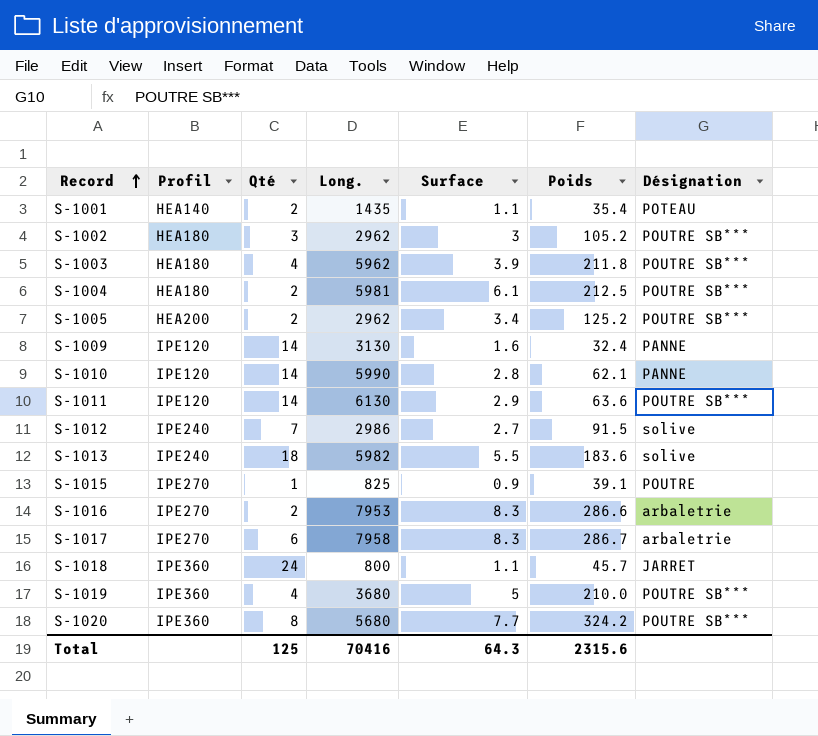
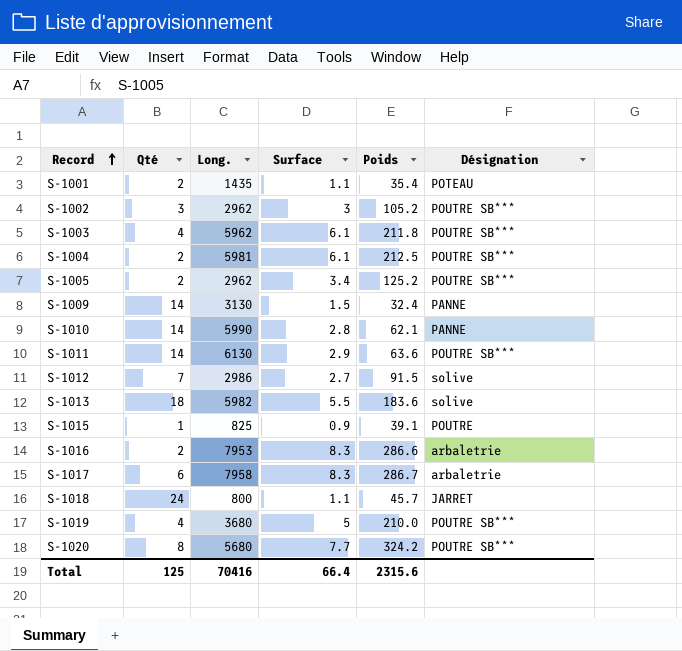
column Profil | position: 2 -> none
S-1003 | Surface: 3.9 -> 6.1
S-1009 | Surface: 1.6 -> 1.5
Total | Surface: 64.3 -> 66.4

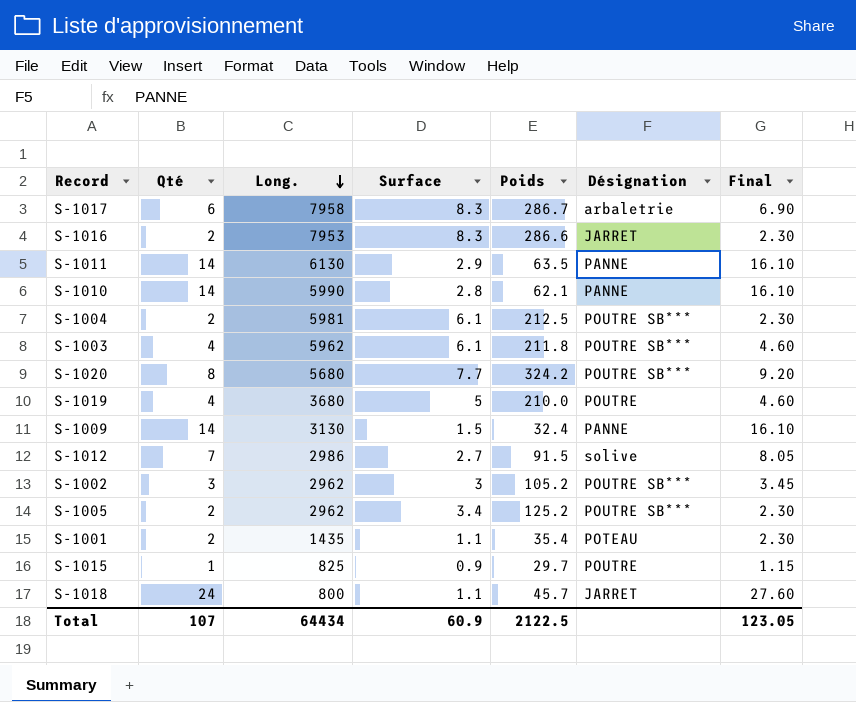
row order: Record ascending -> Long. descending
column Final | formula: none -> [Qté] * 1.15
row S-1013: 18 | 5982 | 5.5 | 183.6 | solive -> none
S-1016 | Désignation: arbaletrie -> JARRET
S-1011 | Poids: 63.6 -> 63.5
S-1011 | Désignation: POUTRE SB*** -> PANNE
S-1019 | Désignation: POUTRE SB*** -> POUTRE
S-1015 | Poids: 39.1 -> 29.7
Total | Qté: 125 -> 107
Total | Long.: 70416 -> 64434
Total | Surface: 66.4 -> 60.9
Total | Poids: 2315.6 -> 2122.5

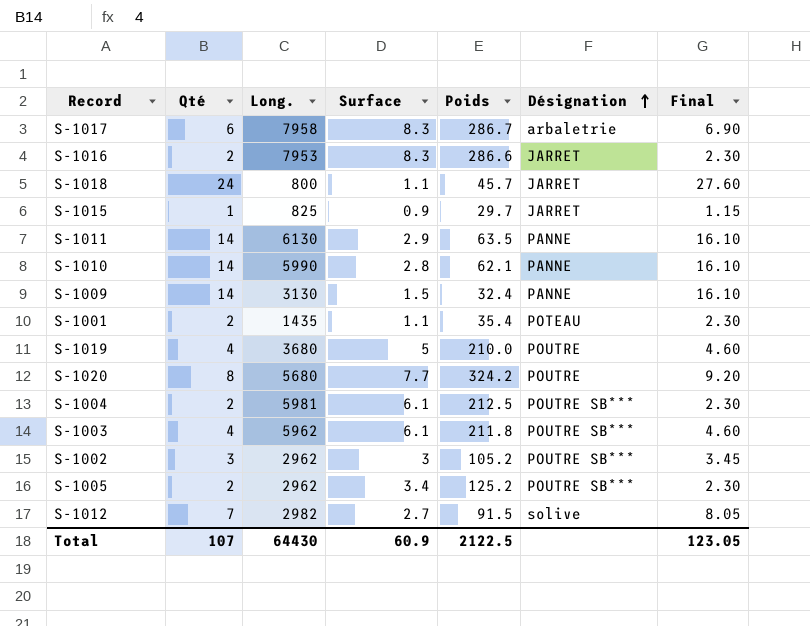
row order: Long. descending -> Désignation ascending
S-1015 | Désignation: POUTRE -> JARRET
S-1020 | Désignation: POUTRE SB*** -> POUTRE
S-1012 | Long.: 2986 -> 2982
Total | Long.: 64434 -> 64430

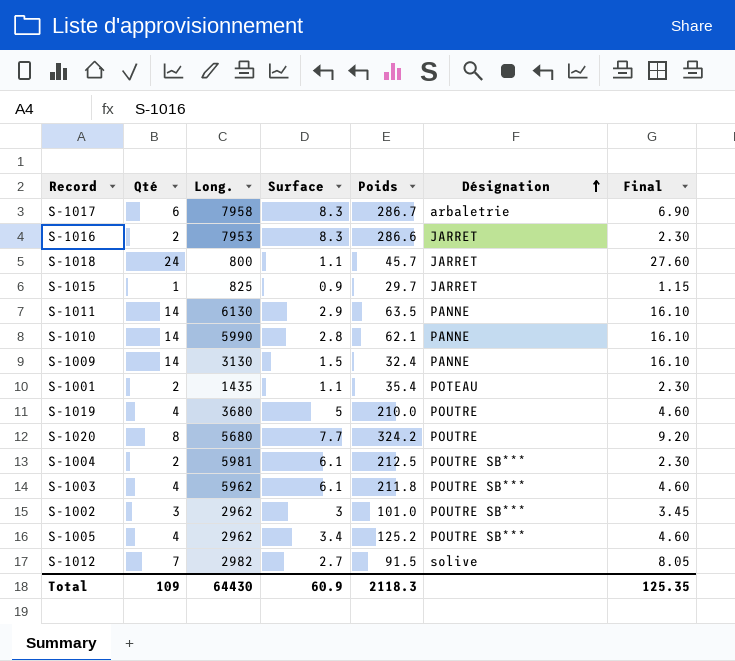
S-1002 | Poids: 105.2 -> 101.0
S-1005 | Qté: 2 -> 4
S-1005 | Final: 2.30 -> 4.60
Total | Qté: 107 -> 109
Total | Poids: 2122.5 -> 2118.3
Total | Final: 123.05 -> 125.35

